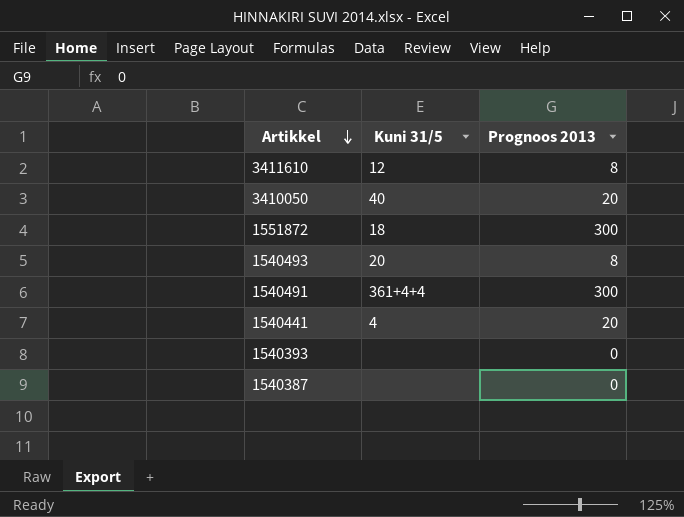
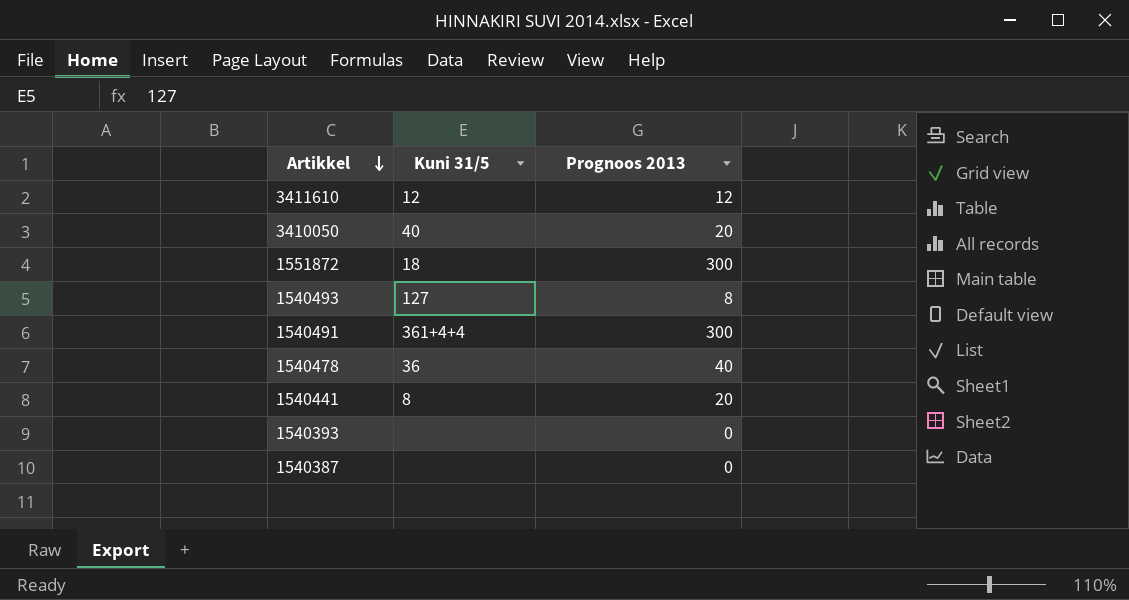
3411610 | Prognoos 2013: 8 -> 12
1540493 | Kuni 31/5: 20 -> 127
row 1540478: none -> 36 | 40
1540441 | Kuni 31/5: 4 -> 8

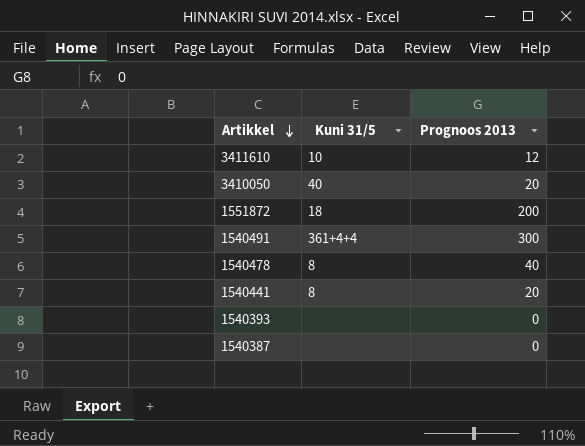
row 1540493: 127 | 8 -> none
3411610 | Kuni 31/5: 12 -> 10
1551872 | Prognoos 2013: 300 -> 200
1540478 | Kuni 31/5: 36 -> 8

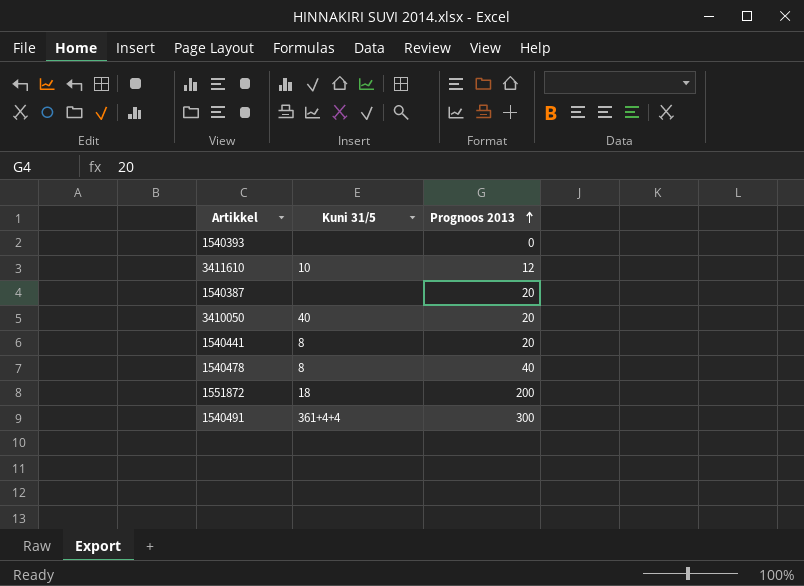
row order: Artikkel descending -> Prognoos 2013 ascending
1540387 | Prognoos 2013: 0 -> 20

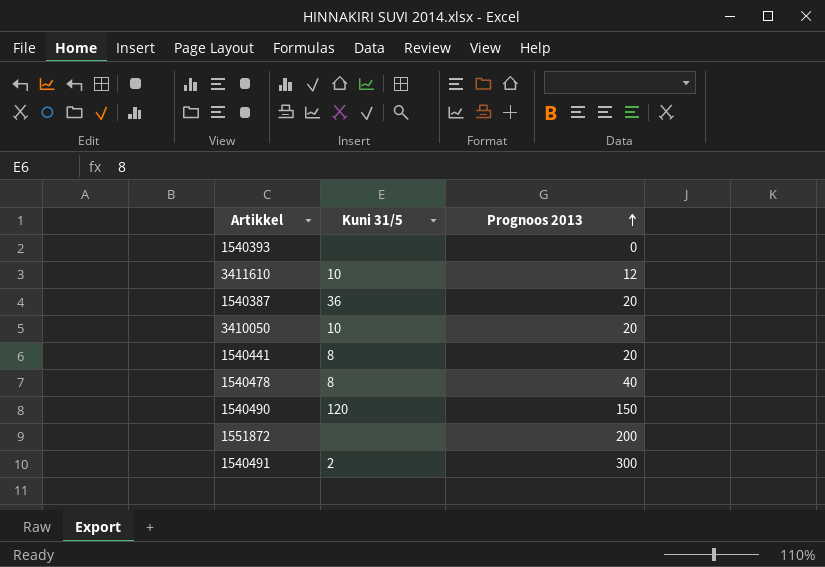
1540387 | Kuni 31/5: none -> 36
3410050 | Kuni 31/5: 40 -> 10
row 1540490: none -> 120 | 150
1551872 | Kuni 31/5: 18 -> none
1540491 | Kuni 31/5: 361+4+4 -> 2

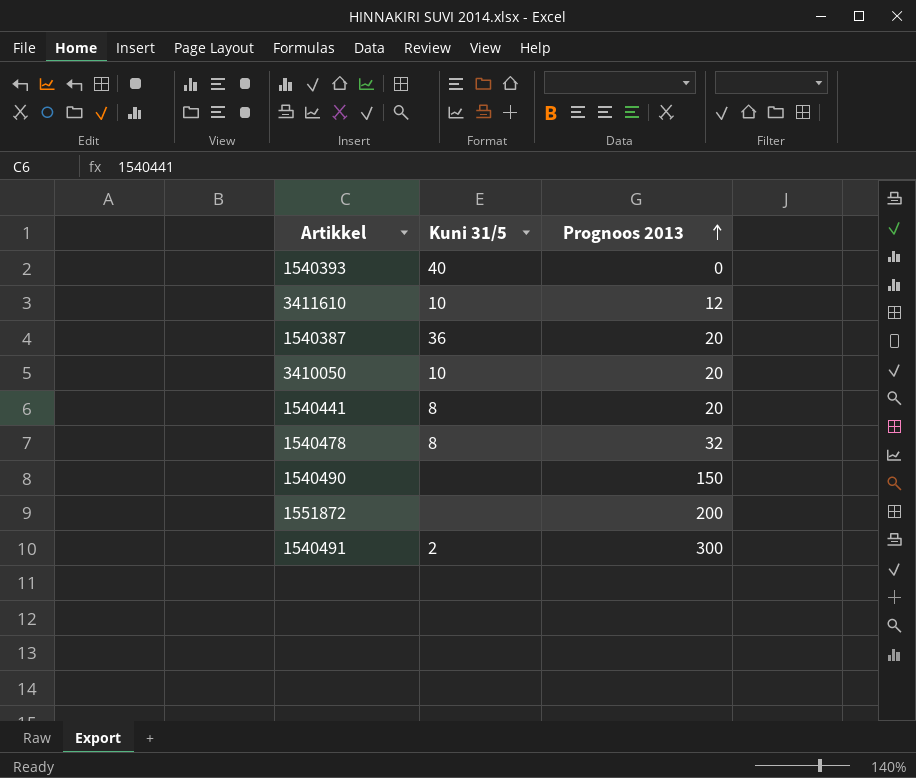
1540393 | Kuni 31/5: none -> 40
1540478 | Prognoos 2013: 40 -> 32
1540490 | Kuni 31/5: 120 -> none

